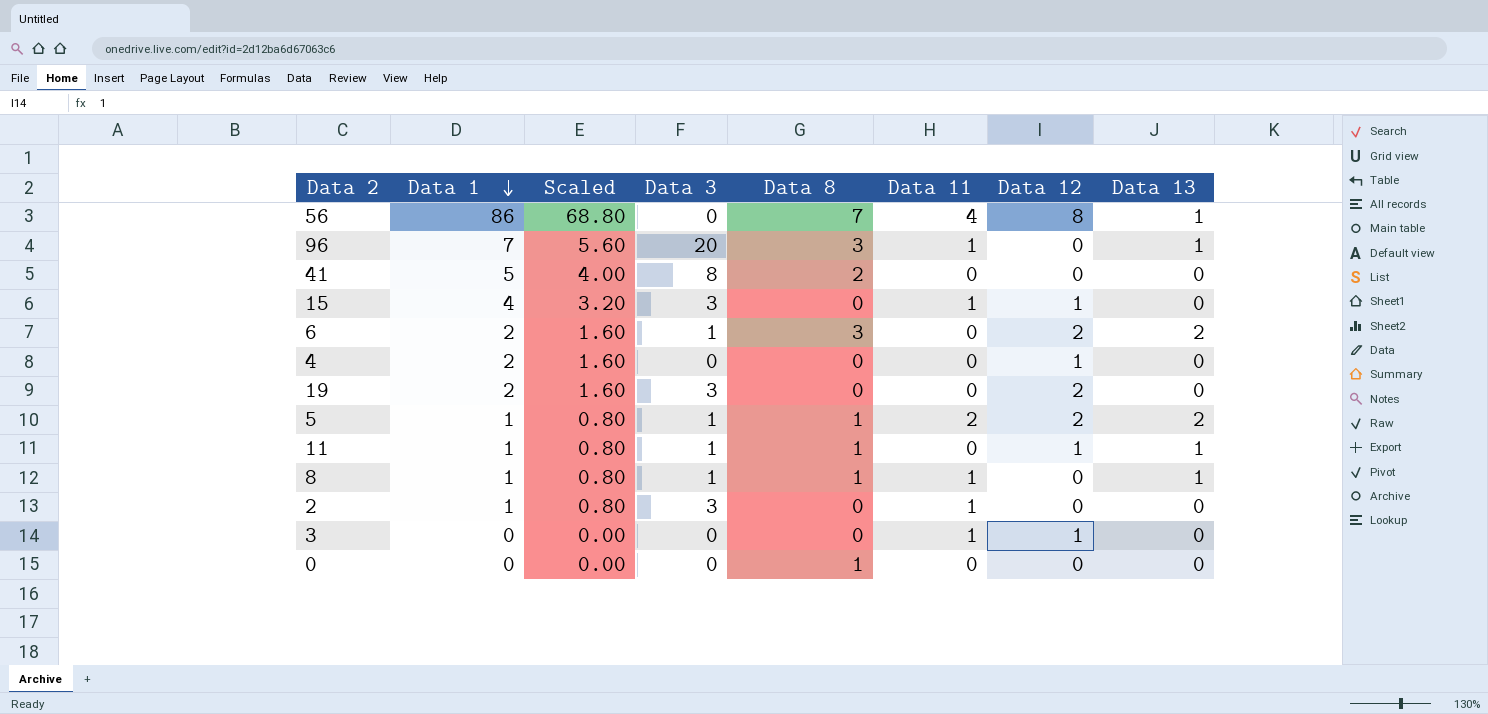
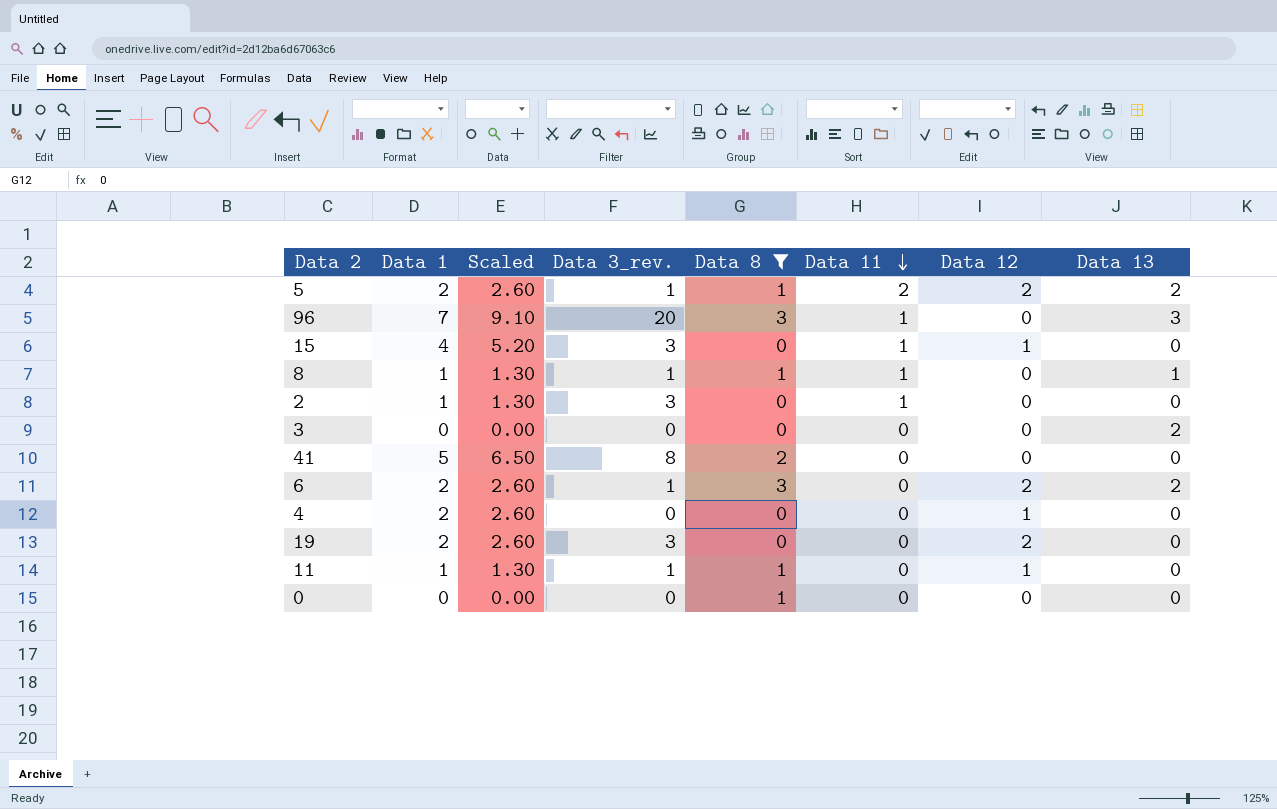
filter: none -> Data 8 != 7
row order: Data 1 descending -> Data 11 descending
column Scaled | formula: [Data 1] * 0.8 -> [Data 1] * 1.3
column name: Data 3 -> Data 3_rev.
5 | Data 1: 1 -> 2
96 | Data 13: 1 -> 3
3 | Data 11: 1 -> 0
3 | Data 12: 1 -> 0
3 | Data 13: 0 -> 2
11 | Data 13: 1 -> 0

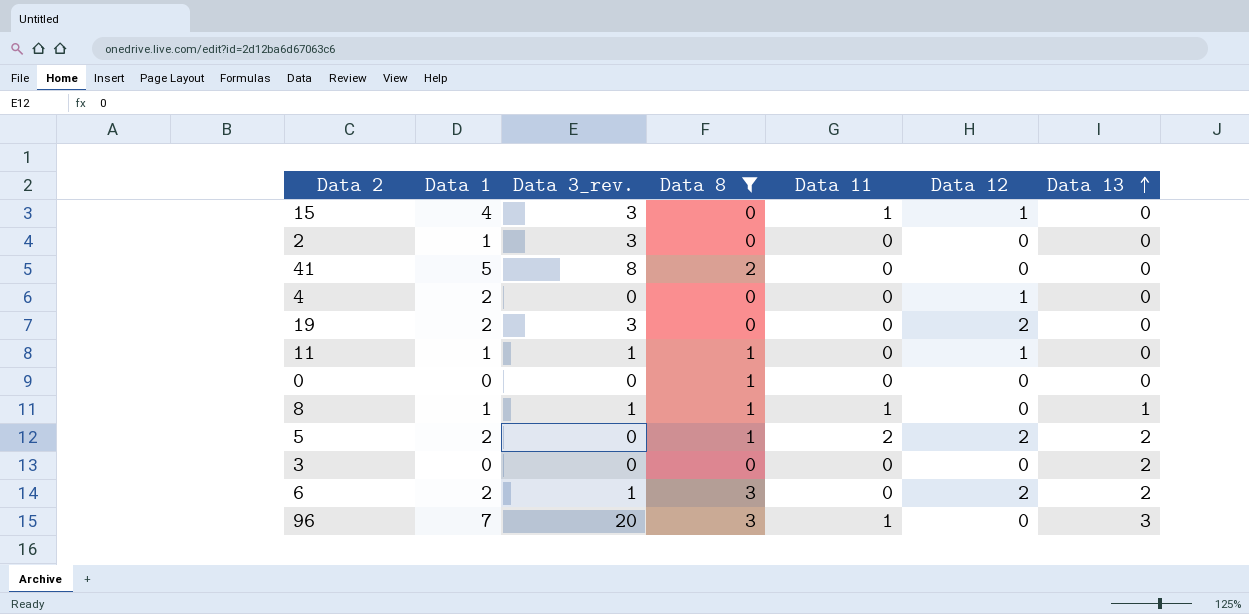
row order: Data 11 descending -> Data 13 ascending
column Scaled | formula: [Data 1] * 1.3 -> none
2 | Data 11: 1 -> 0
5 | Data 3_rev.: 1 -> 0

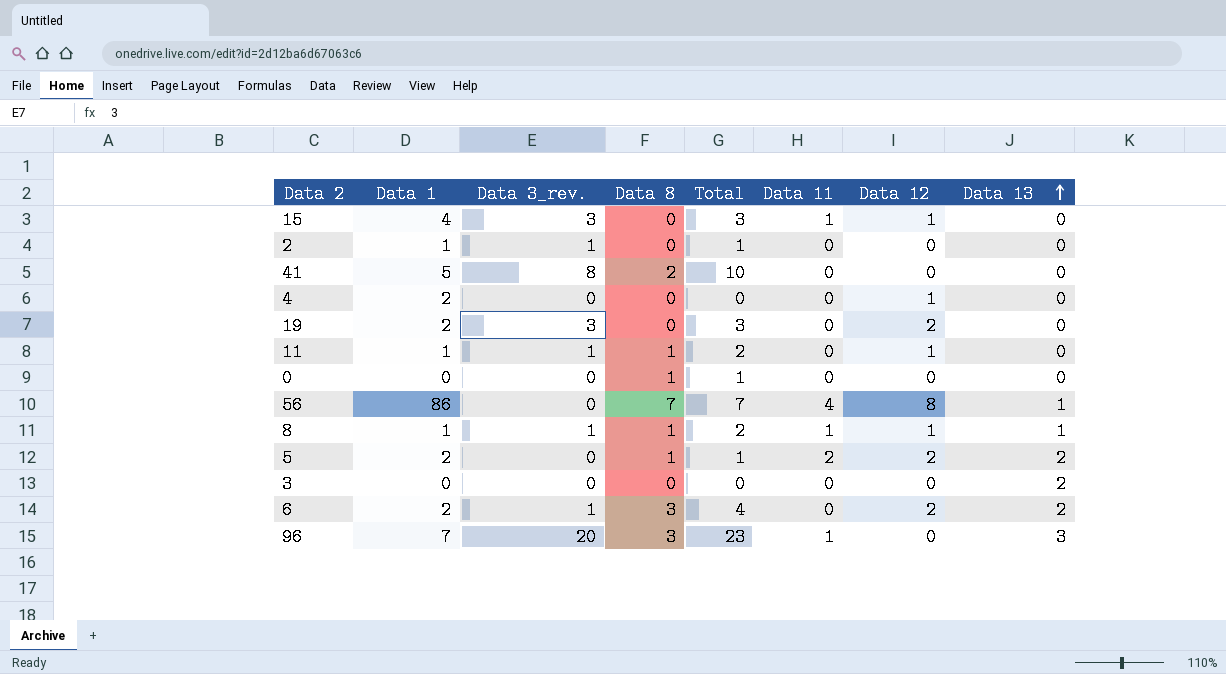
filter: Data 8 != 7 -> none
column Total | formula: none -> [Data 3_rev.] + [Data 8]
2 | Data 3_rev.: 3 -> 1
8 | Data 12: 0 -> 1

